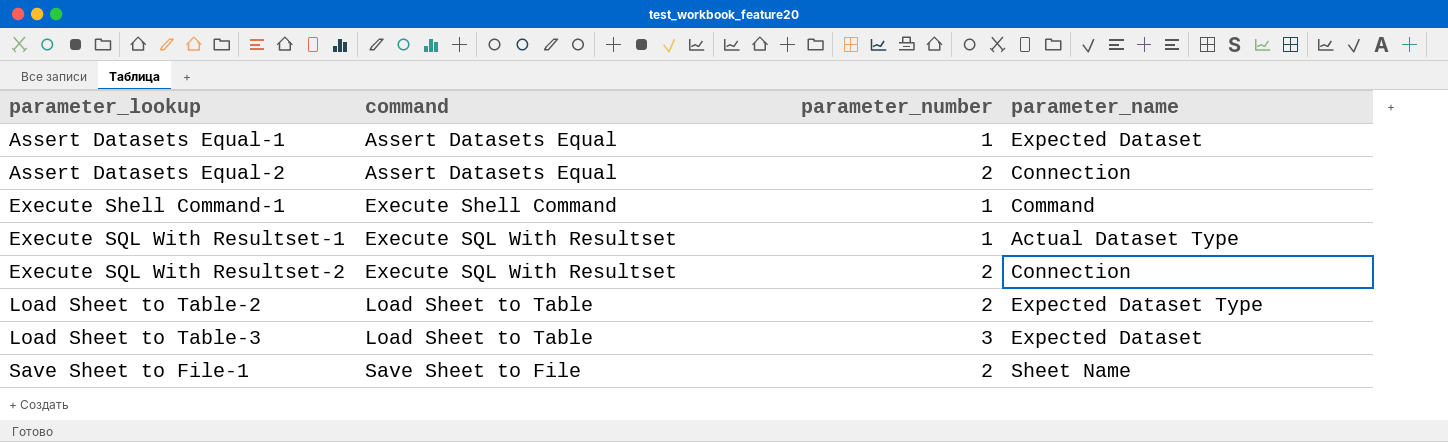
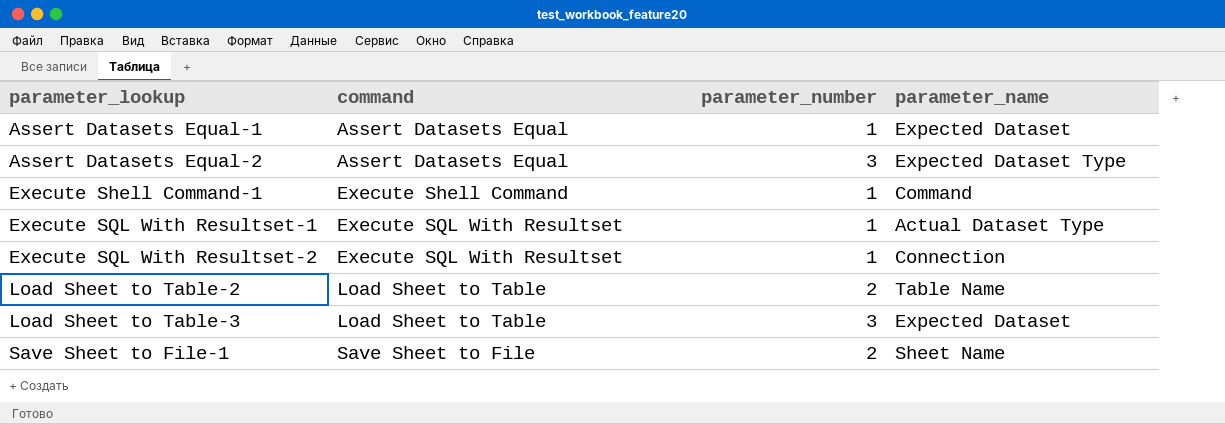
Assert Datasets Equal-2 | parameter_number: 2 -> 3
Assert Datasets Equal-2 | parameter_name: Connection -> Expected Dataset Type
Execute SQL With Resultset-2 | parameter_number: 2 -> 1
Load Sheet to Table-2 | parameter_name: Expected Dataset Type -> Table Name

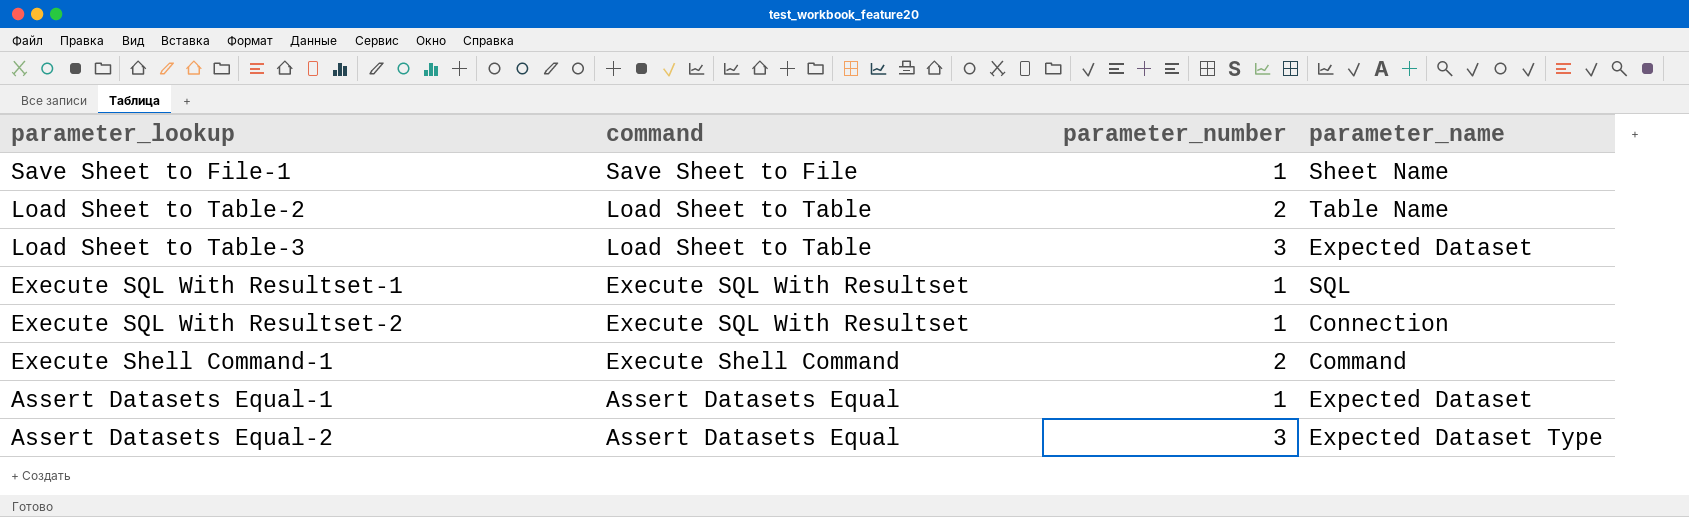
row order: parameter_lookup ascending -> command descending
Save Sheet to File-1 | parameter_number: 2 -> 1
Execute SQL With Resultset-1 | parameter_name: Actual Dataset Type -> SQL
Execute Shell Command-1 | parameter_number: 1 -> 2

